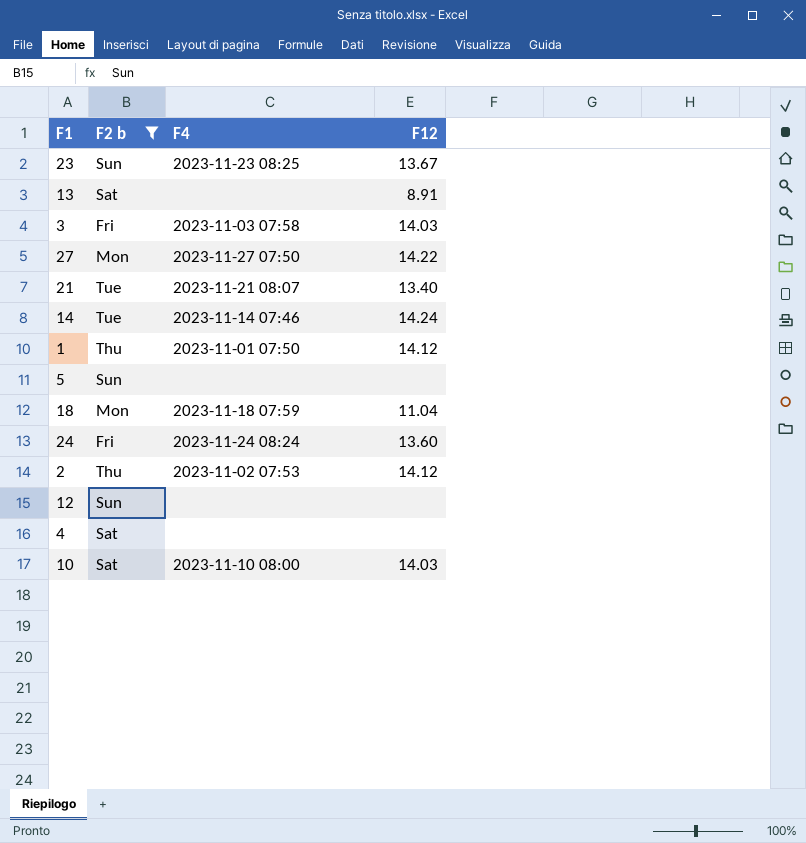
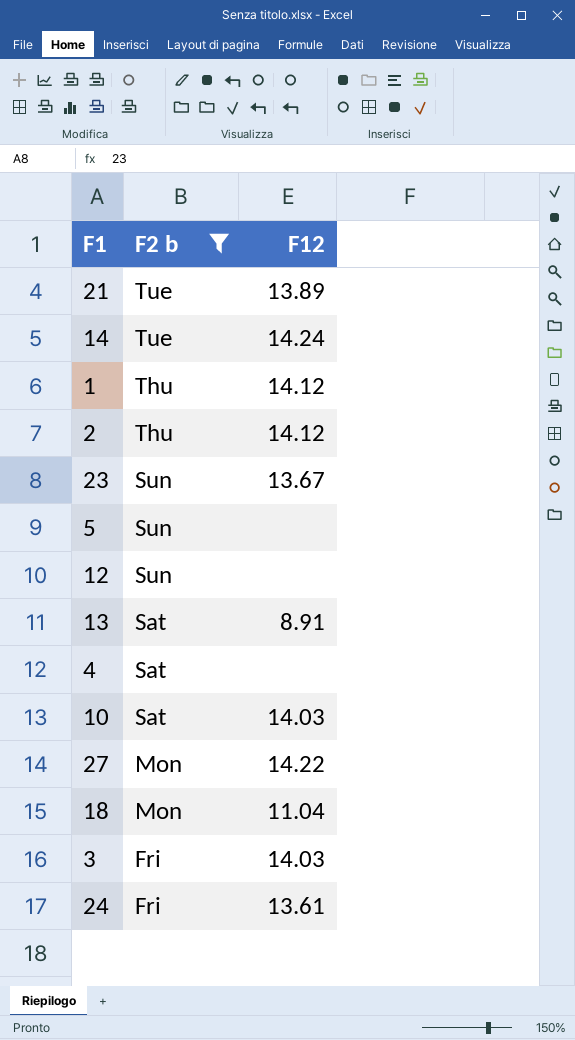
row order: none -> F2 b descending
column F4 | position: 3 -> none
21 | F12: 13.40 -> 13.89
24 | F12: 13.60 -> 13.61

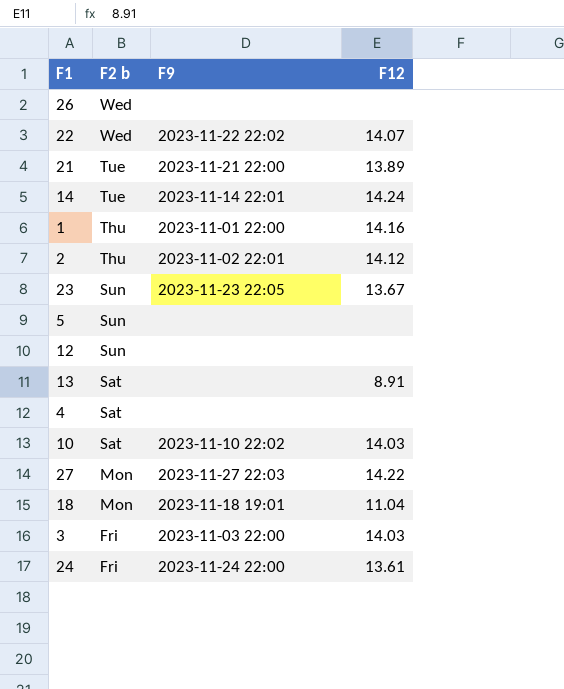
filter: F2 b != Wed -> none
column F9 | position: none -> 3
1 | F12: 14.12 -> 14.16

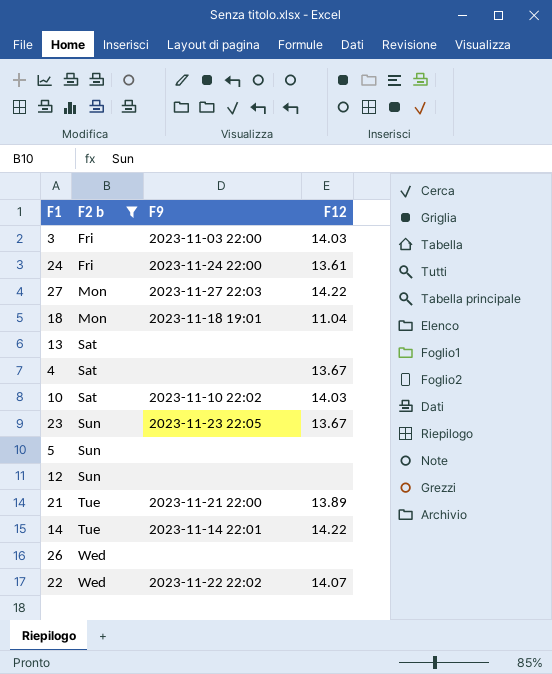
filter: none -> F2 b != Thu
row order: F2 b descending -> F2 b ascending
13 | F12: 8.91 -> none
4 | F12: none -> 13.67
14 | F12: 14.24 -> 14.22

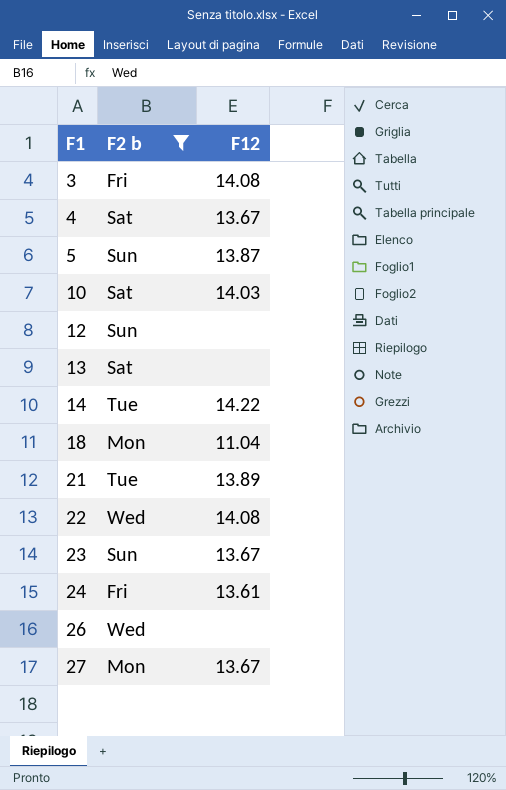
row order: F2 b ascending -> F1 ascending
column F9 | position: 3 -> none
3 | F12: 14.03 -> 14.08
5 | F12: none -> 13.87
22 | F12: 14.07 -> 14.08
27 | F12: 14.22 -> 13.67

